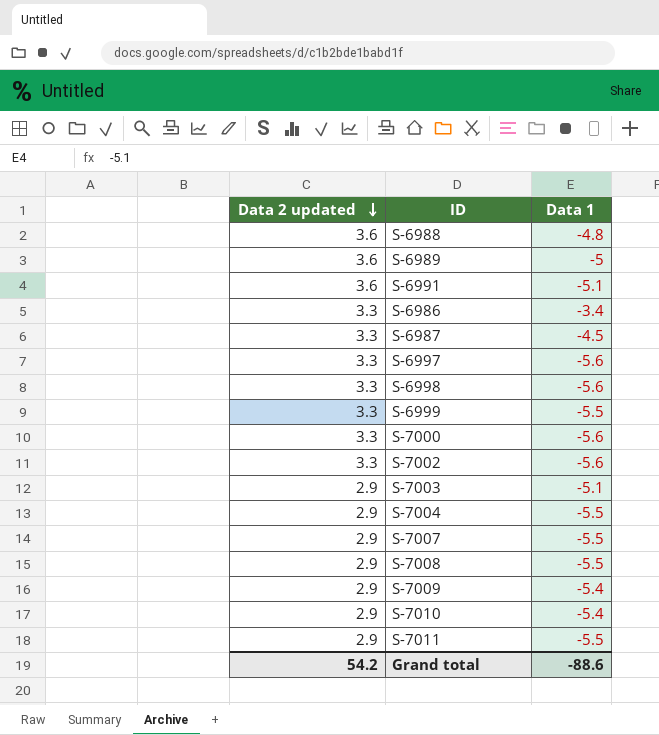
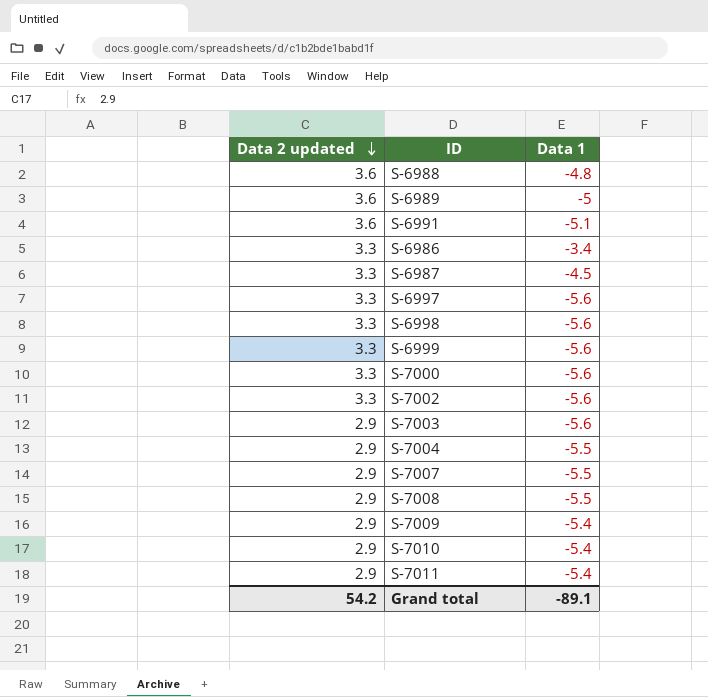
S-6999 | Data 1: -5.5 -> -5.6
S-7003 | Data 1: -5.1 -> -5.6
S-7011 | Data 1: -5.5 -> -5.4
Grand total | Data 1: -88.6 -> -89.1

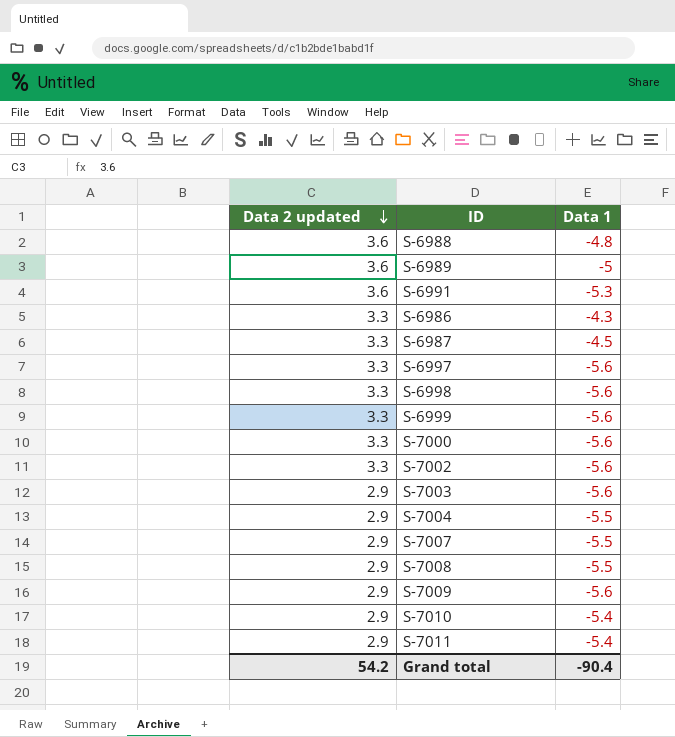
S-6991 | Data 1: -5.1 -> -5.3
S-6986 | Data 1: -3.4 -> -4.3
S-7009 | Data 1: -5.4 -> -5.6
Grand total | Data 1: -89.1 -> -90.4

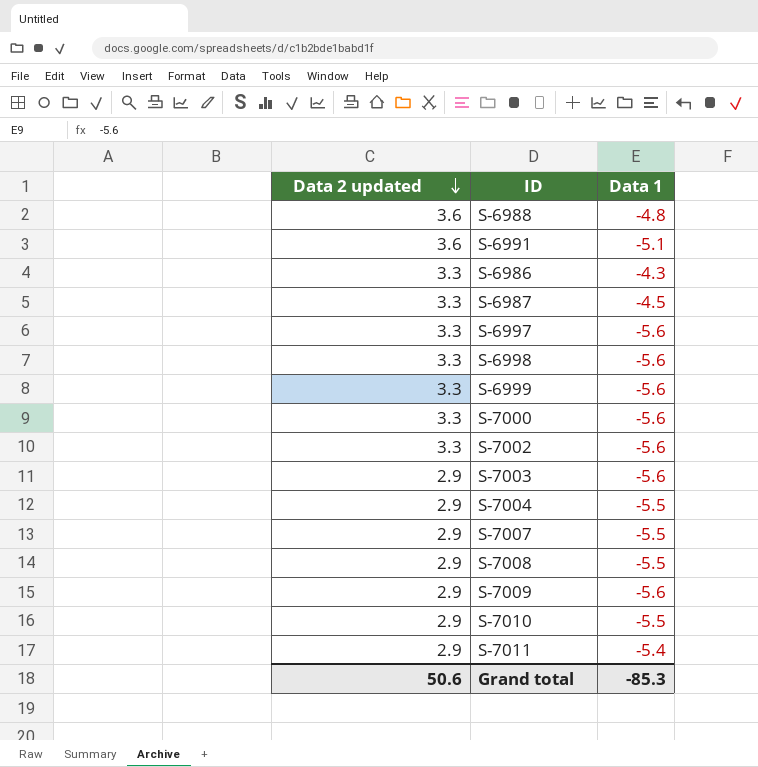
row S-6989: 3.6 | -5 -> none
S-6991 | Data 1: -5.3 -> -5.1
S-7010 | Data 1: -5.4 -> -5.5
Grand total | Data 2 updated: 54.2 -> 50.6
Grand total | Data 1: -90.4 -> -85.3

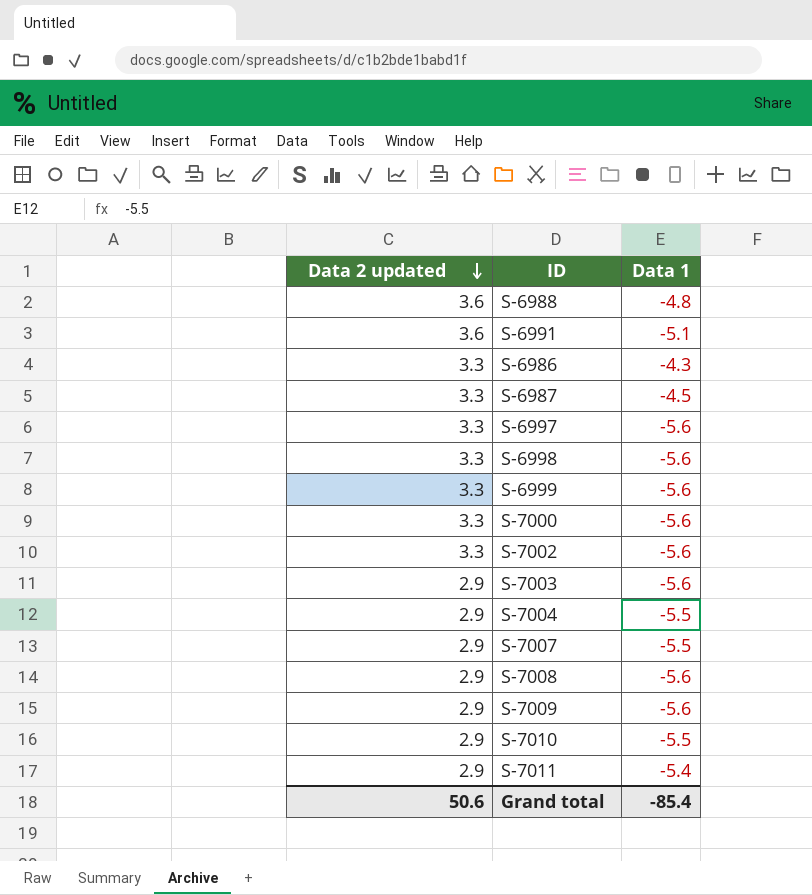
S-7008 | Data 1: -5.5 -> -5.6
Grand total | Data 1: -85.3 -> -85.4

